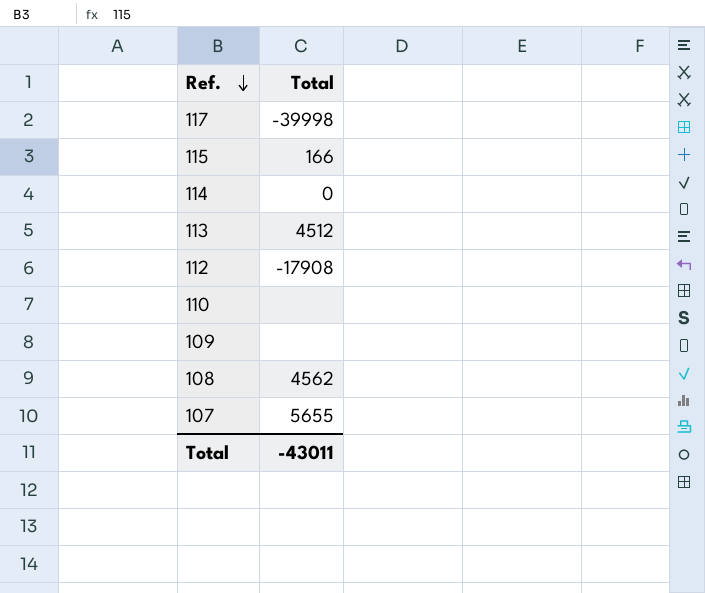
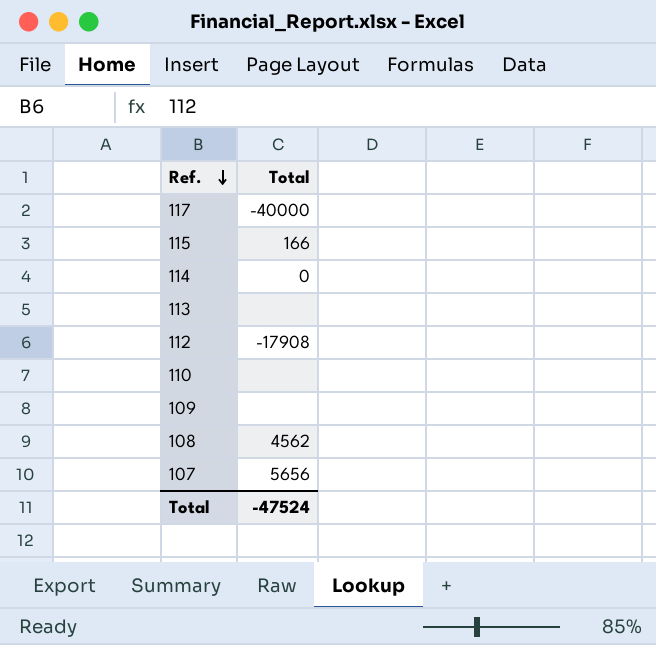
117 | Total: -39998 -> -40000
113 | Total: 4512 -> none
107 | Total: 5655 -> 5656
Total | Total: -43011 -> -47524

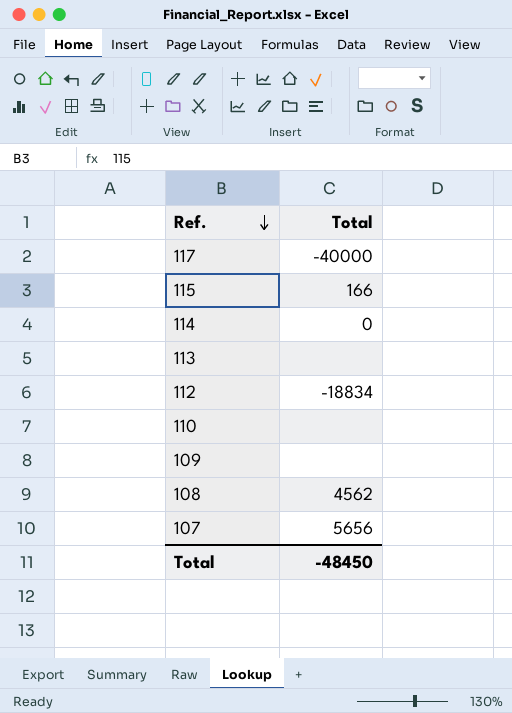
112 | Total: -17908 -> -18834
Total | Total: -47524 -> -48450

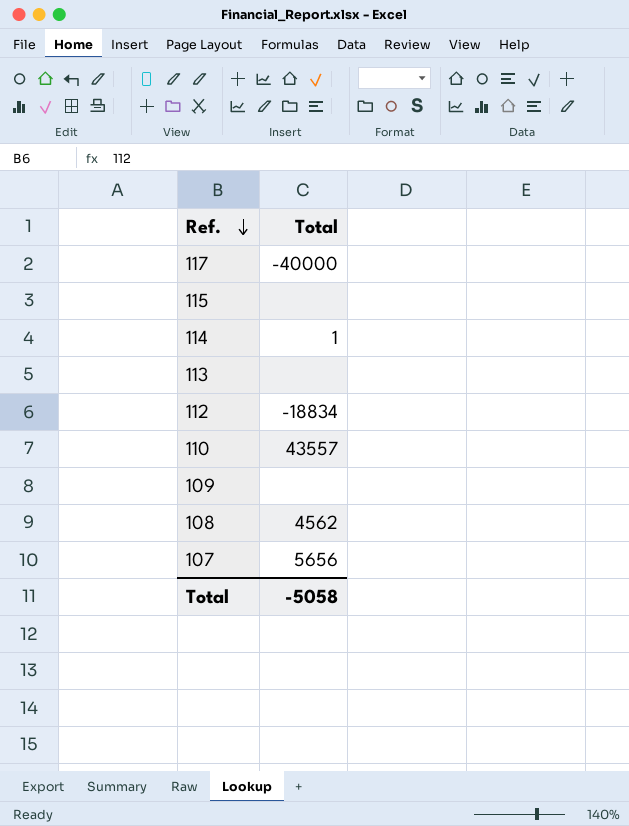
115 | Total: 166 -> none
114 | Total: 0 -> 1
110 | Total: none -> 43557
Total | Total: -48450 -> -5058

